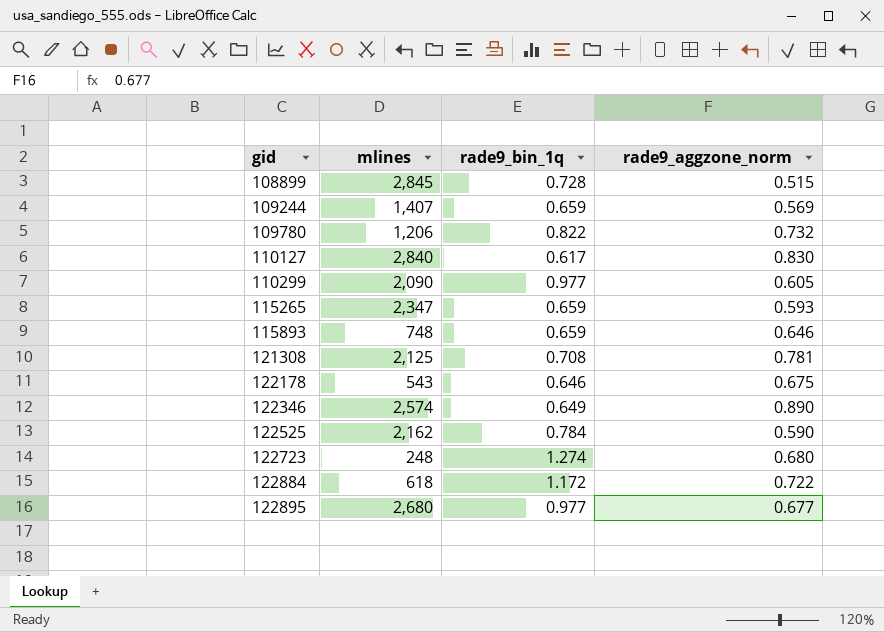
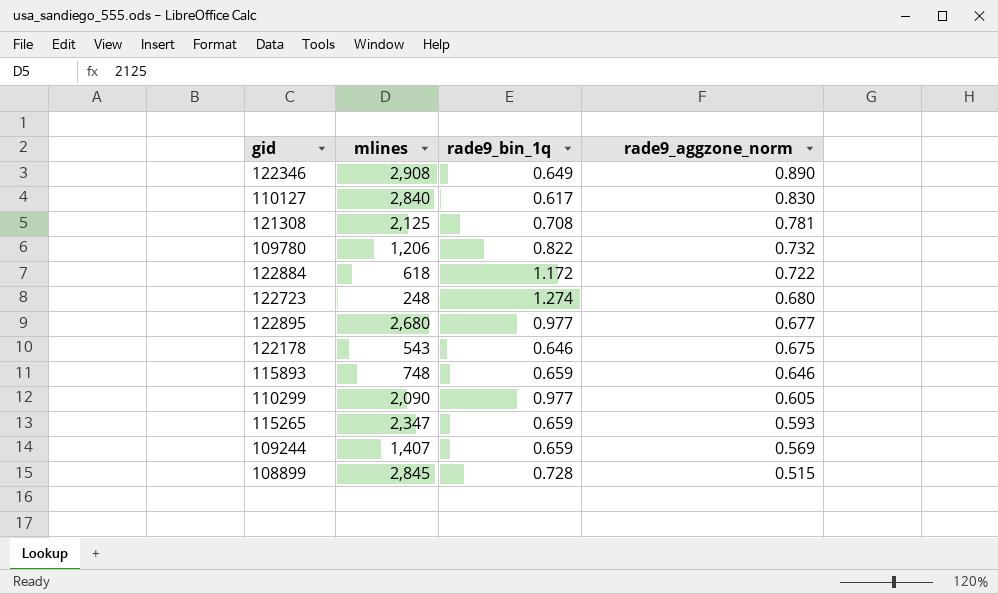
row order: gid ascending -> rade9_aggzone_norm descending
row 122525: 2,162 | 0.784 | 0.590 -> none
122346 | mlines: 2,574 -> 2,908

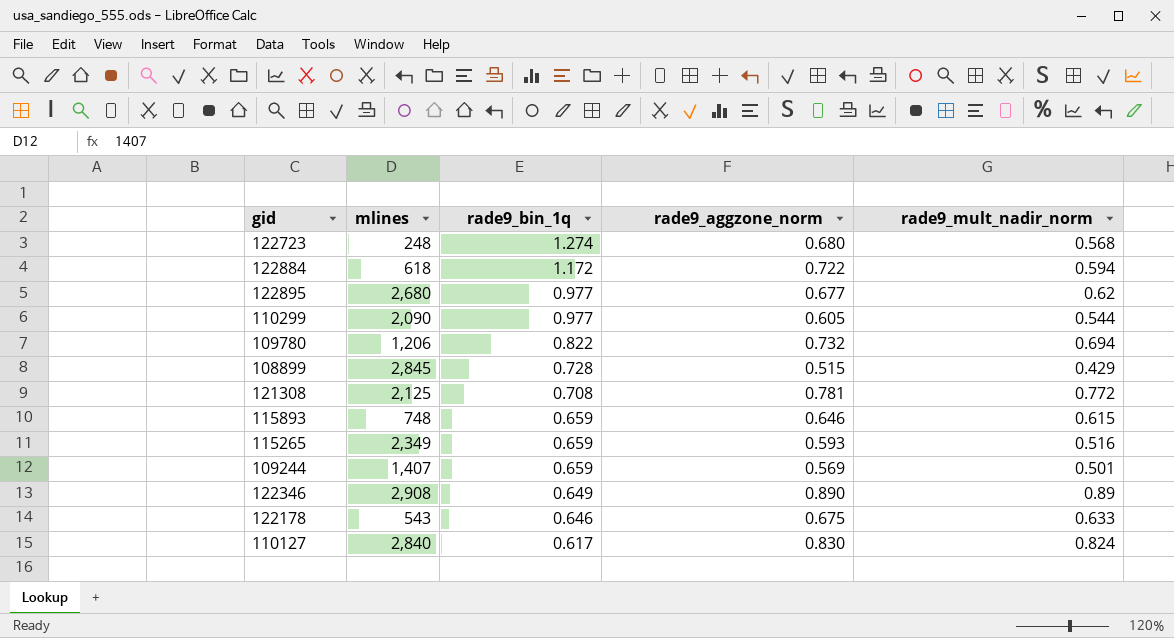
row order: rade9_aggzone_norm descending -> rade9_bin_1q descending
column rade9_mult_nadir_norm | position: none -> 5
115265 | mlines: 2,347 -> 2,349

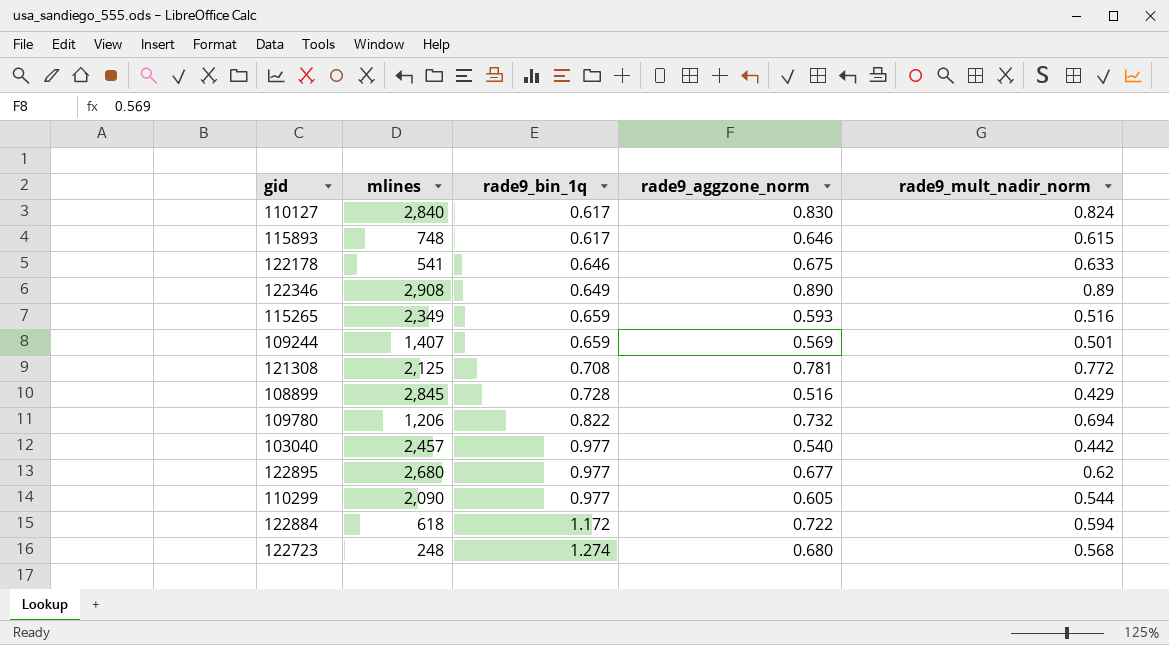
row order: rade9_bin_1q descending -> rade9_bin_1q ascending
115893 | rade9_bin_1q: 0.659 -> 0.617
122178 | mlines: 543 -> 541
108899 | rade9_aggzone_norm: 0.515 -> 0.516
row 103040: none -> 2,457 | 0.977 | 0.540 | 0.442

